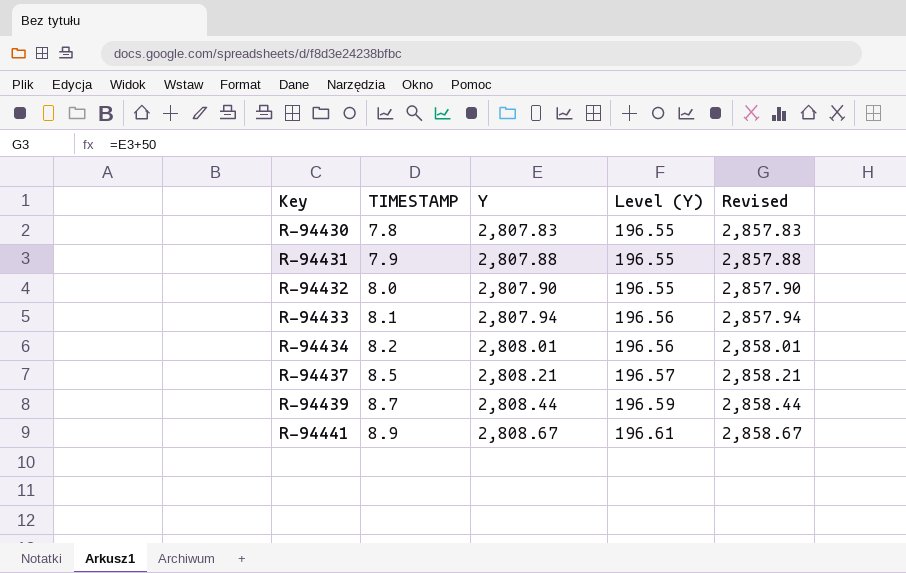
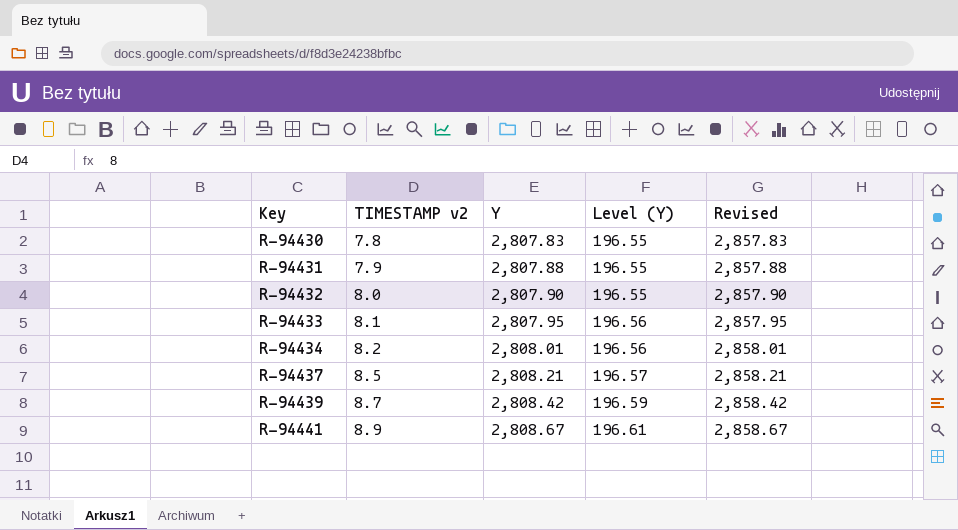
column name: TIMESTAMP -> TIMESTAMP v2
R-94433 | Y: 2,807.94 -> 2,807.95
R-94433 | Revised: 2,857.94 -> 2,857.95
R-94439 | Y: 2,808.44 -> 2,808.42
R-94439 | Revised: 2,858.44 -> 2,858.42

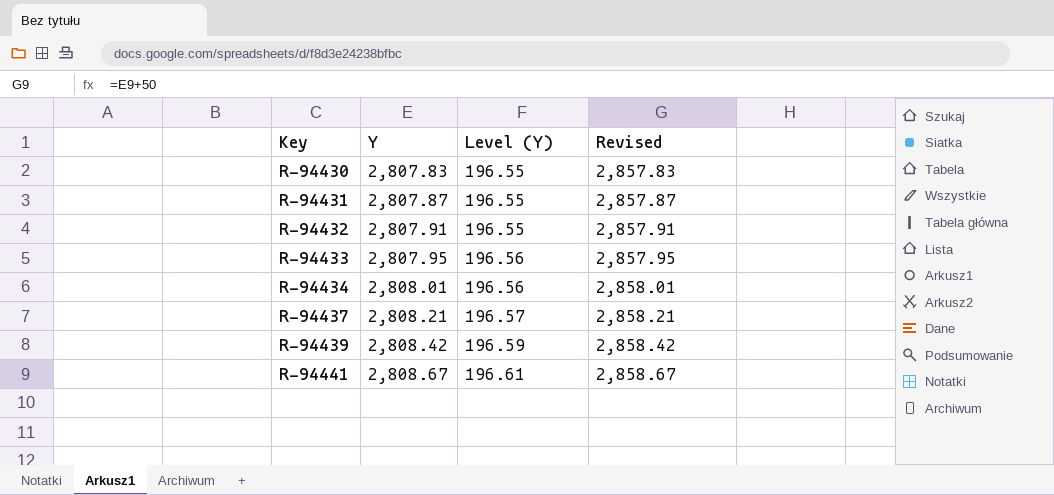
column TIMESTAMP v2 | position: 2 -> none
R-94431 | Y: 2,807.88 -> 2,807.87
R-94431 | Revised: 2,857.88 -> 2,857.87
R-94432 | Y: 2,807.90 -> 2,807.91
R-94432 | Revised: 2,857.90 -> 2,857.91

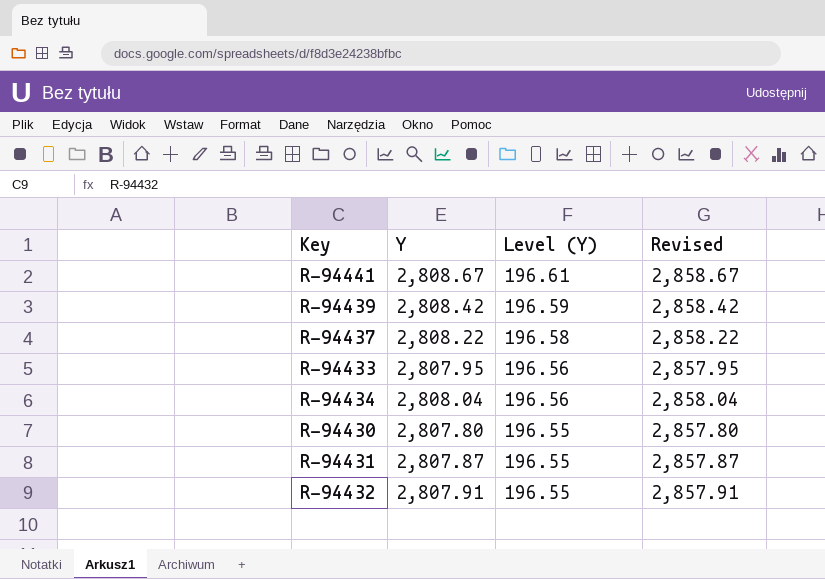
row order: Key ascending -> Level (Y) descending
R-94437 | Y: 2,808.21 -> 2,808.22
R-94437 | Level (Y): 196.57 -> 196.58
R-94437 | Revised: 2,858.21 -> 2,858.22
R-94434 | Y: 2,808.01 -> 2,808.04
R-94434 | Revised: 2,858.01 -> 2,858.04
R-94430 | Y: 2,807.83 -> 2,807.80
R-94430 | Revised: 2,857.83 -> 2,857.80

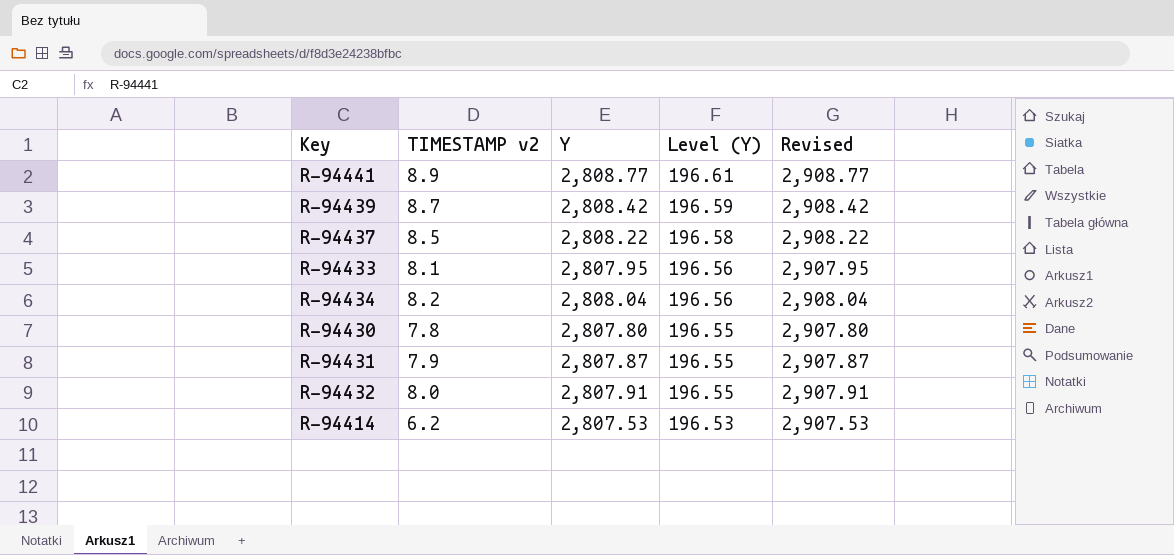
column TIMESTAMP v2 | position: none -> 2
column Revised | formula: [Y] + 50 -> [Y] + 100
R-94441 | Y: 2,808.67 -> 2,808.77
row R-94414: none -> 6.2 | 2,807.53 | 196.53 | 2,907.53

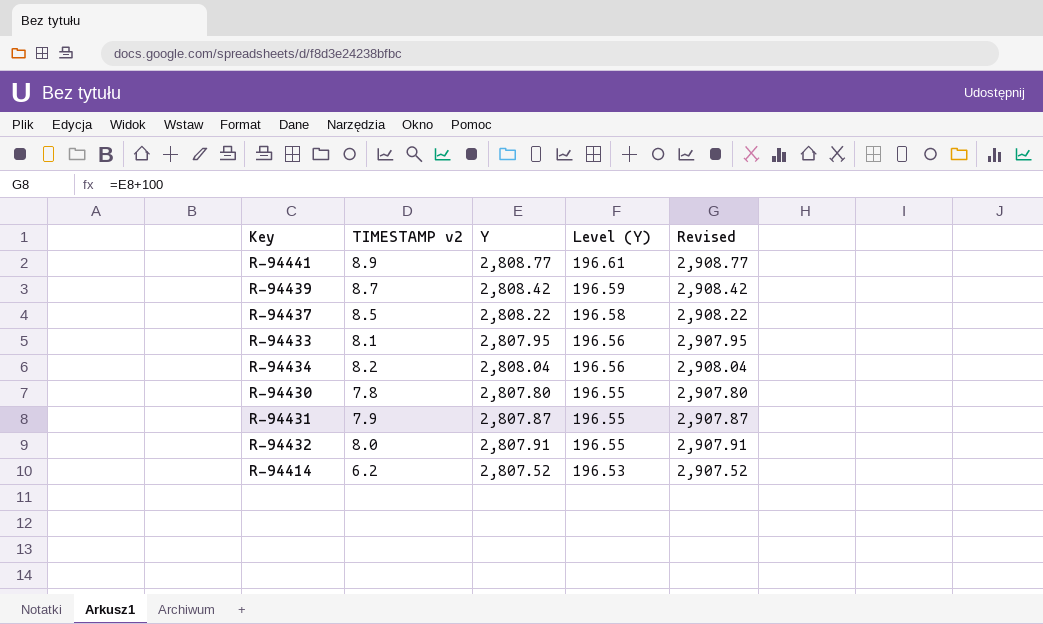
R-94414 | Y: 2,807.53 -> 2,807.52
R-94414 | Revised: 2,907.53 -> 2,907.52

